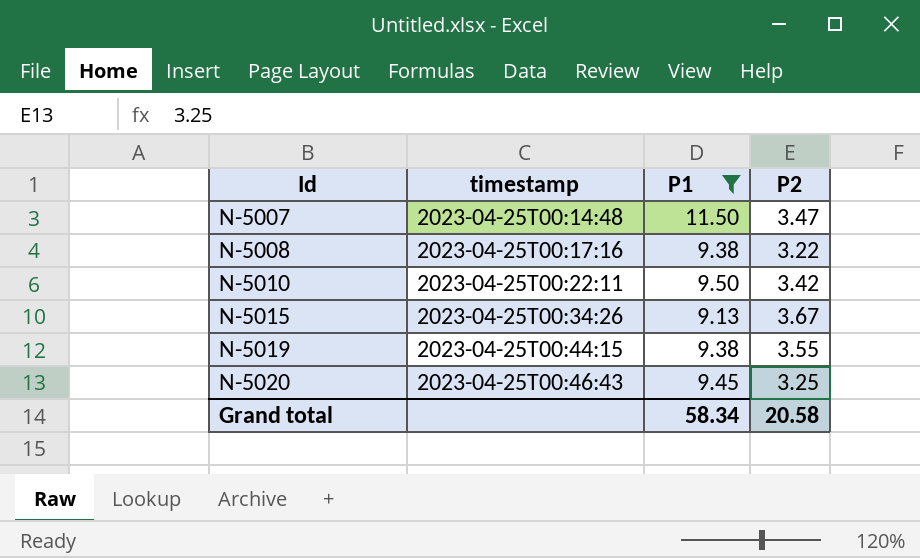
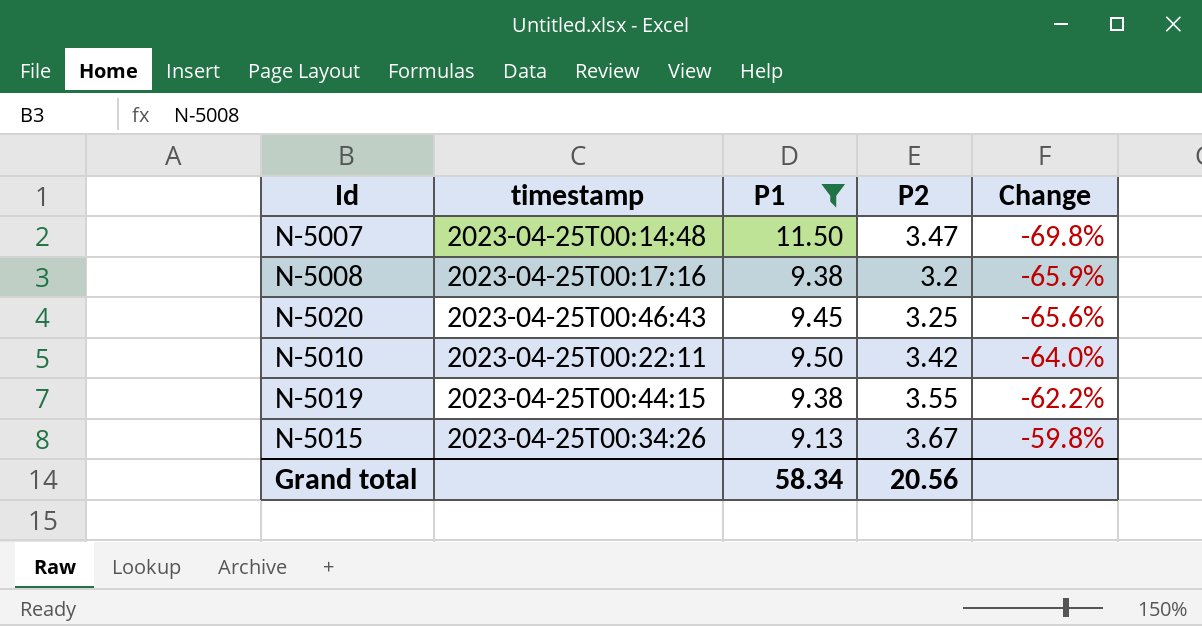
row order: Id ascending -> Change ascending
column Change | formula: none -> ([P2] - [P1]) / [P1]
N-5008 | P2: 3.22 -> 3.2
Grand total | P2: 20.58 -> 20.56

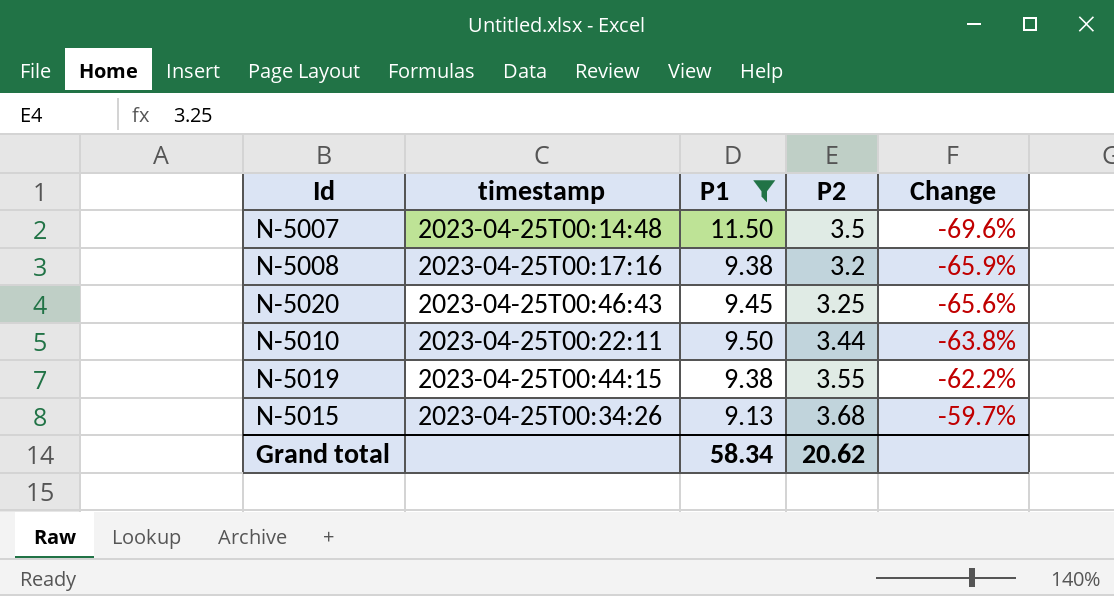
N-5007 | P2: 3.47 -> 3.5
N-5007 | Change: -69.8% -> -69.6%
N-5010 | P2: 3.42 -> 3.44
N-5010 | Change: -64.0% -> -63.8%
N-5015 | P2: 3.67 -> 3.68
N-5015 | Change: -59.8% -> -59.7%
Grand total | P2: 20.56 -> 20.62

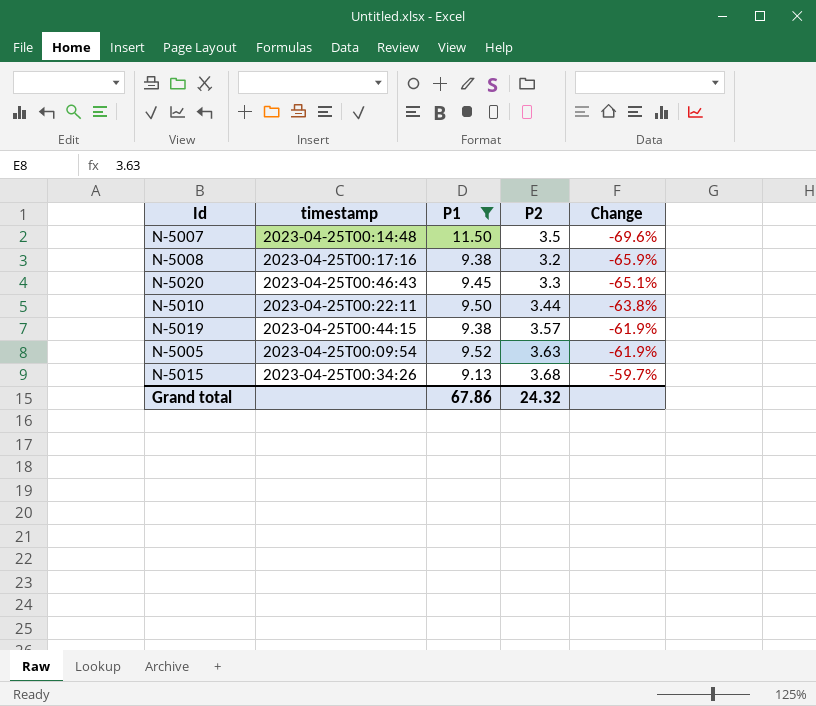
N-5020 | P2: 3.25 -> 3.3
N-5020 | Change: -65.6% -> -65.1%
N-5019 | P2: 3.55 -> 3.57
N-5019 | Change: -62.2% -> -61.9%
row N-5005: none -> 2023-04-25T00:09:54 | 9.52 | 3.63 | -61.9%
Grand total | P1: 58.34 -> 67.86
Grand total | P2: 20.62 -> 24.32

